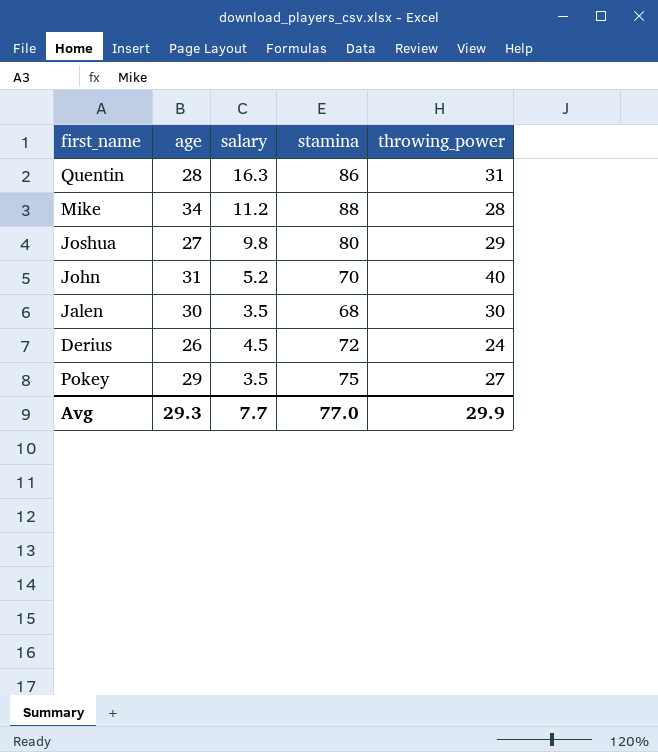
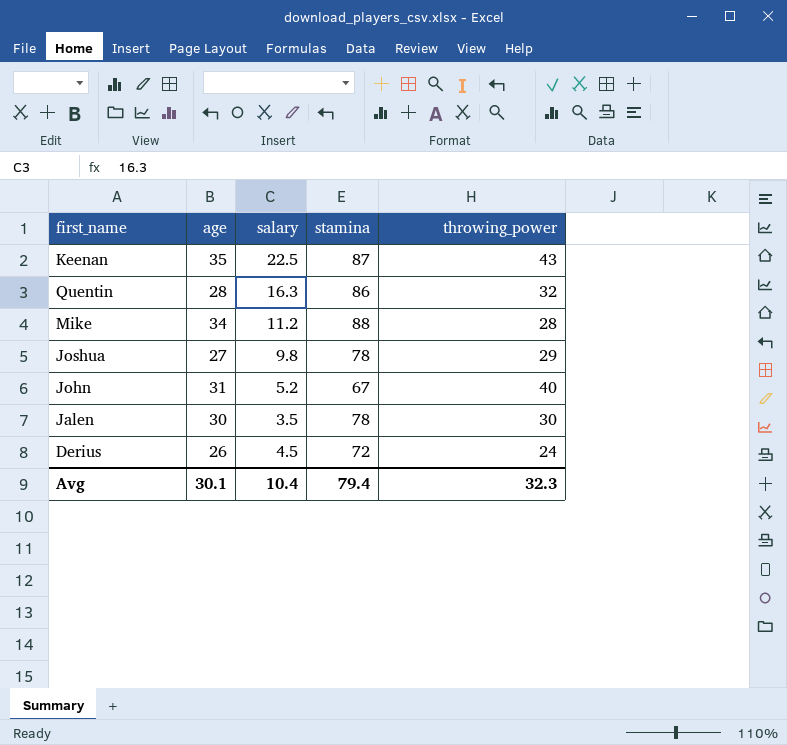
row Pokey: 29 | 3.5 | 75 | 27 -> none
row Keenan: none -> 35 | 22.5 | 87 | 43
Quentin | throwing_power: 31 -> 32
Joshua | stamina: 80 -> 78
John | stamina: 70 -> 67
Jalen | stamina: 68 -> 78
Avg | age: 29.3 -> 30.1
Avg | salary: 7.7 -> 10.4
Avg | stamina: 77.0 -> 79.4
Avg | throwing_power: 29.9 -> 32.3

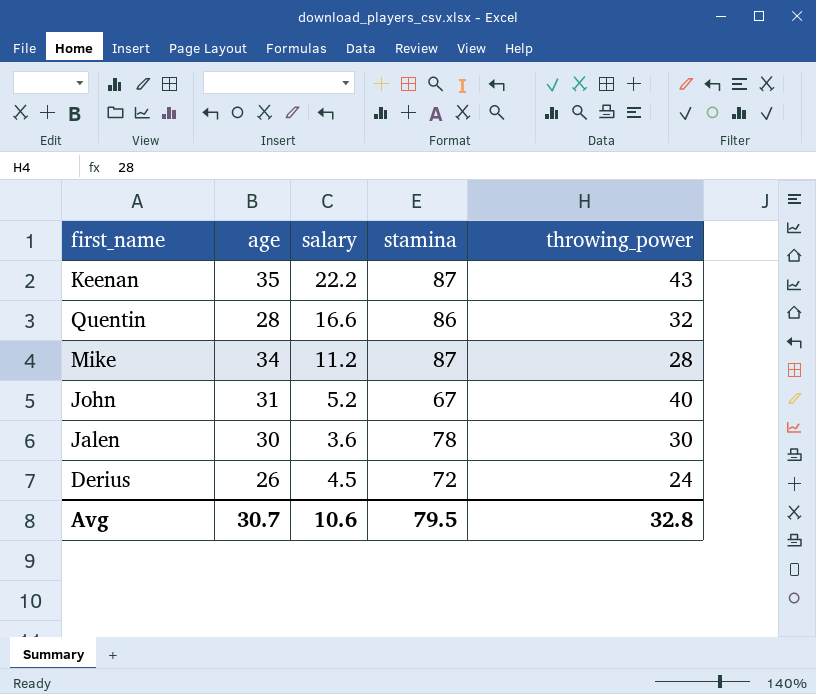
row Joshua: 27 | 9.8 | 78 | 29 -> none
Keenan | salary: 22.5 -> 22.2
Quentin | salary: 16.3 -> 16.6
Mike | stamina: 88 -> 87
Jalen | salary: 3.5 -> 3.6
Avg | age: 30.1 -> 30.7
Avg | salary: 10.4 -> 10.6
Avg | stamina: 79.4 -> 79.5
Avg | throwing_power: 32.3 -> 32.8

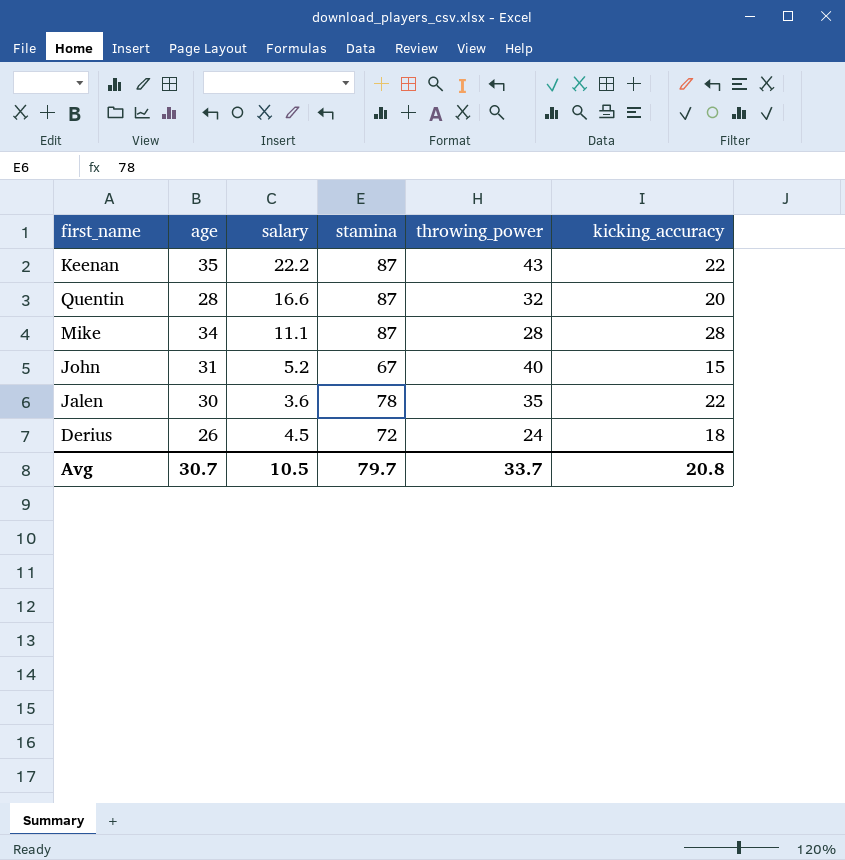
column kicking_accuracy | position: none -> 6
Quentin | stamina: 86 -> 87
Mike | salary: 11.2 -> 11.1
Jalen | throwing_power: 30 -> 35
Avg | salary: 10.6 -> 10.5
Avg | stamina: 79.5 -> 79.7
Avg | throwing_power: 32.8 -> 33.7

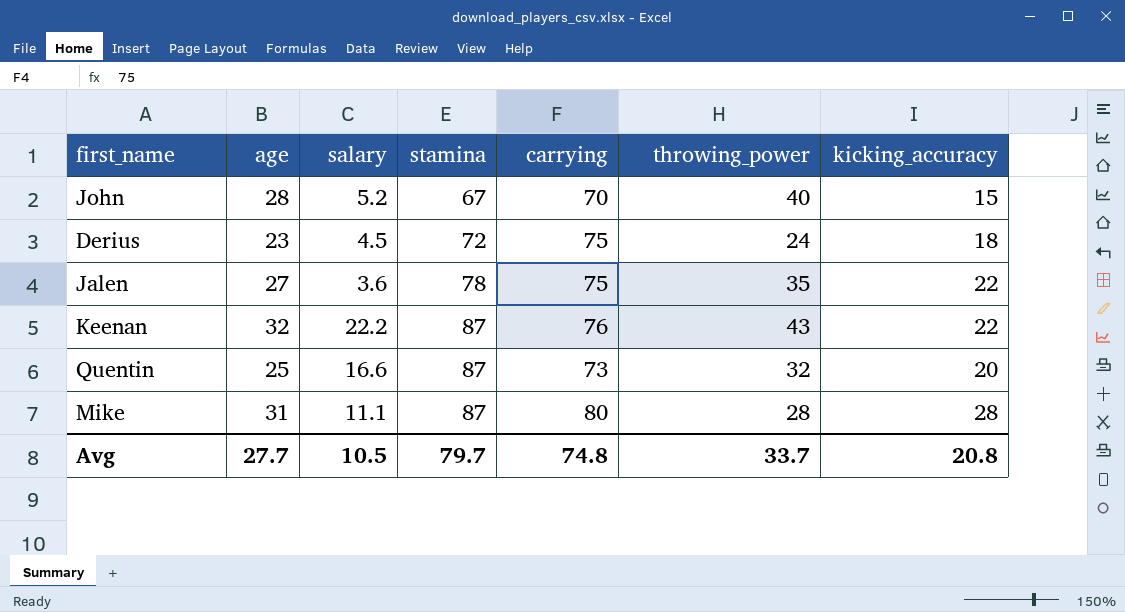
row order: none -> stamina ascending
column carrying | position: none -> 5
John | age: 31 -> 28
Derius | age: 26 -> 23
Jalen | age: 30 -> 27
Keenan | age: 35 -> 32
Quentin | age: 28 -> 25
Mike | age: 34 -> 31
Avg | age: 30.7 -> 27.7

